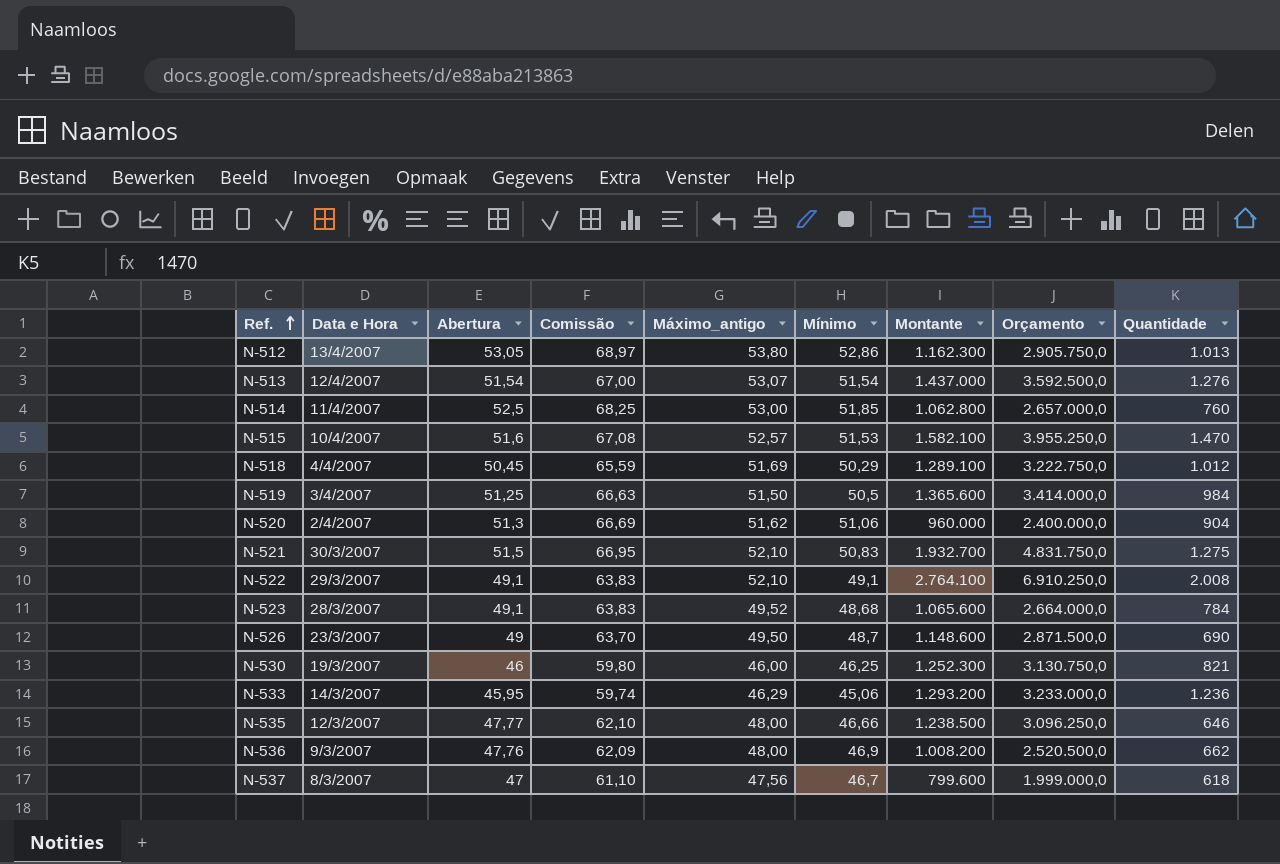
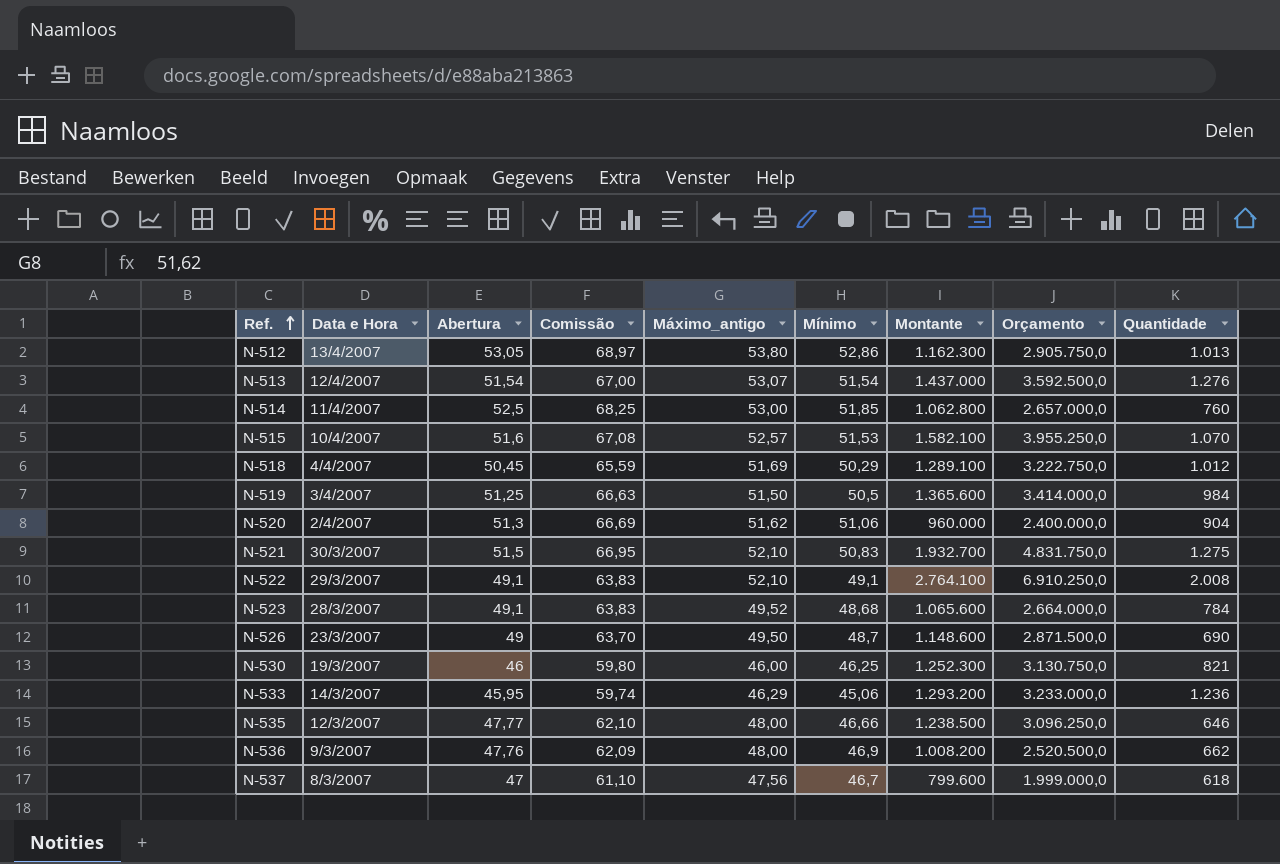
N-515 | Quantidade: 1.470 -> 1.070

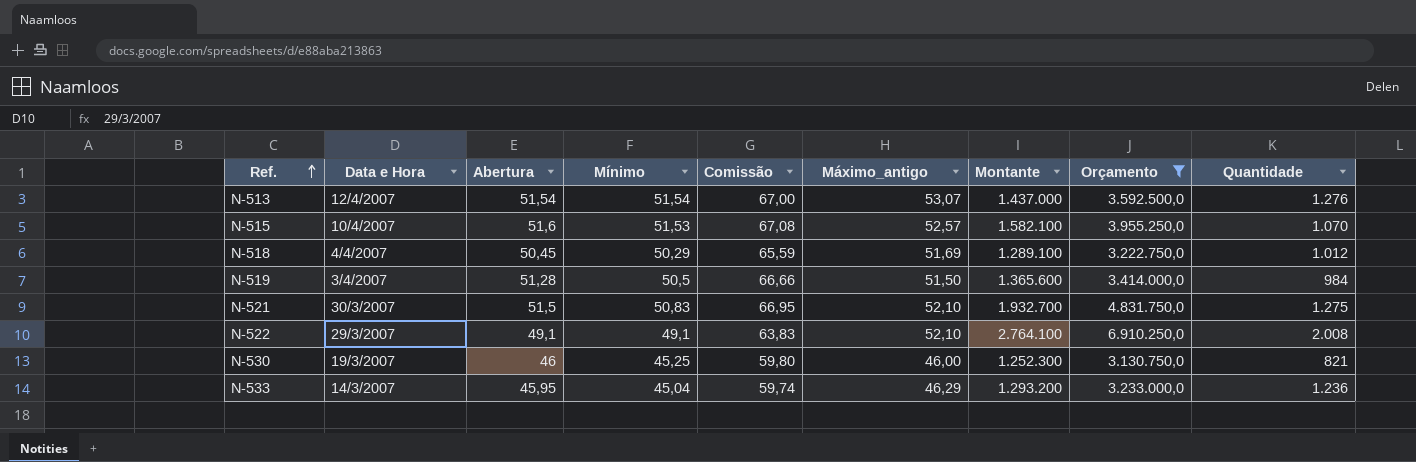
filter: none -> Orçamento >= 3.130.750,0
column Mínimo | position: 6 -> 4
N-519 | Abertura: 51,25 -> 51,28
N-519 | Comissão: 66,63 -> 66,66
N-530 | Mínimo: 46,25 -> 45,25
N-533 | Mínimo: 45,06 -> 45,04

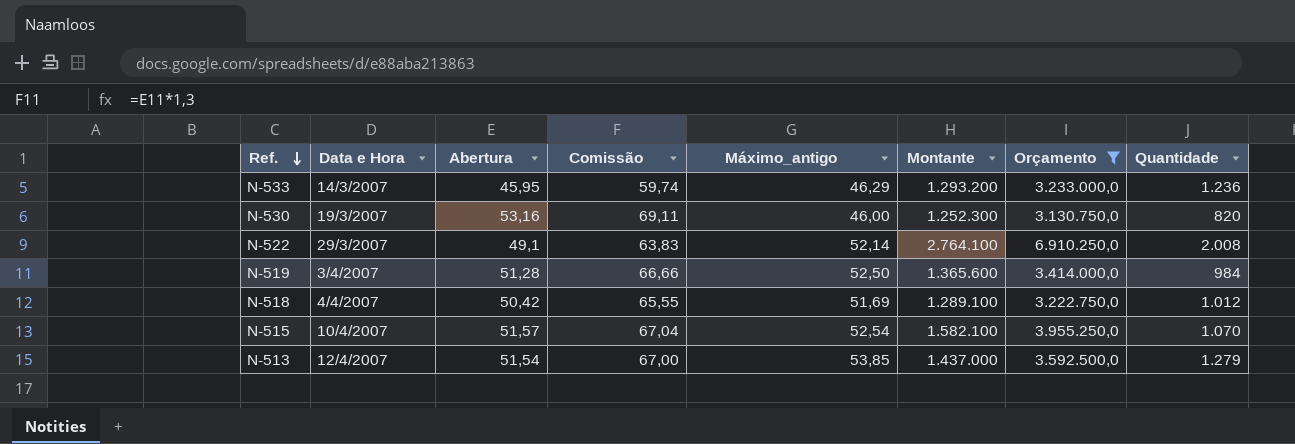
row order: Ref. ascending -> Ref. descending
column Mínimo | position: 4 -> none
row N-521: 30/3/2007 | 51,5 | 50,83 | 66,95 | 52,10 | 1.932.700 | 4.831.750,0 | 1.275 -> none
N-530 | Abertura: 46 -> 53,16
N-530 | Comissão: 59,80 -> 69,11
N-530 | Quantidade: 821 -> 820
N-522 | Máximo_antigo: 52,10 -> 52,14
N-519 | Máximo_antigo: 51,50 -> 52,50
N-518 | Abertura: 50,45 -> 50,42
N-518 | Comissão: 65,59 -> 65,55
N-515 | Abertura: 51,6 -> 51,57
N-515 | Comissão: 67,08 -> 67,04
N-515 | Máximo_antigo: 52,57 -> 52,54
N-513 | Máximo_antigo: 53,07 -> 53,85
N-513 | Quantidade: 1.276 -> 1.279

